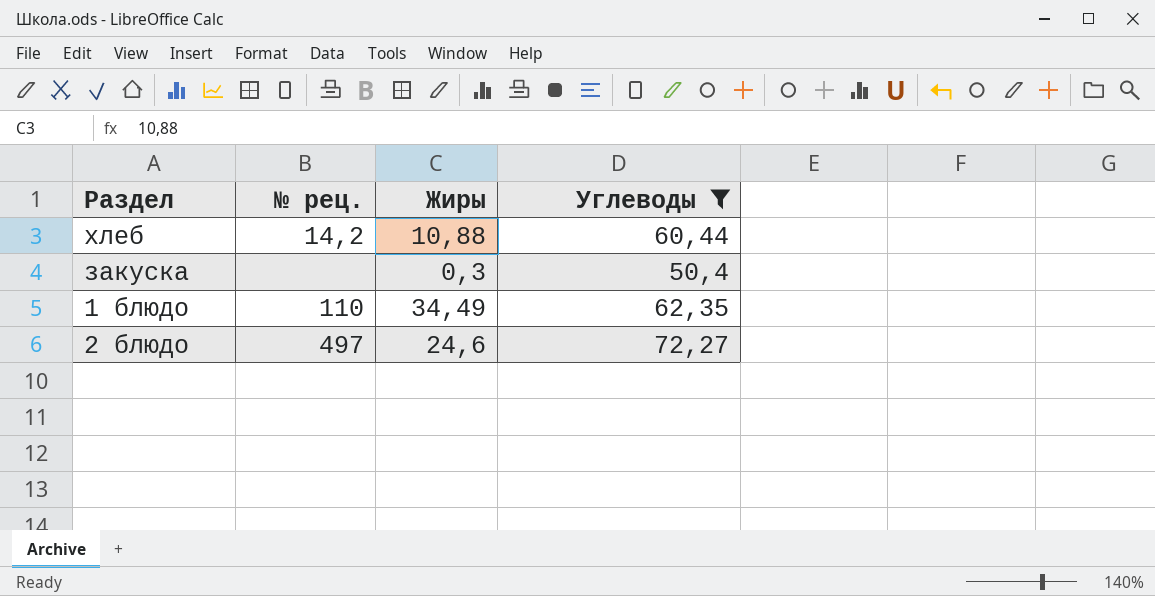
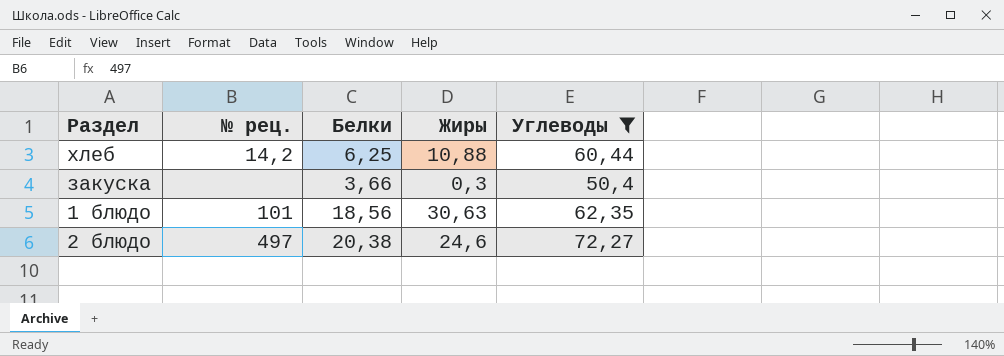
column Белки | position: none -> 3
1 блюдо | № рец.: 110 -> 101
1 блюдо | Жиры: 34,49 -> 30,63

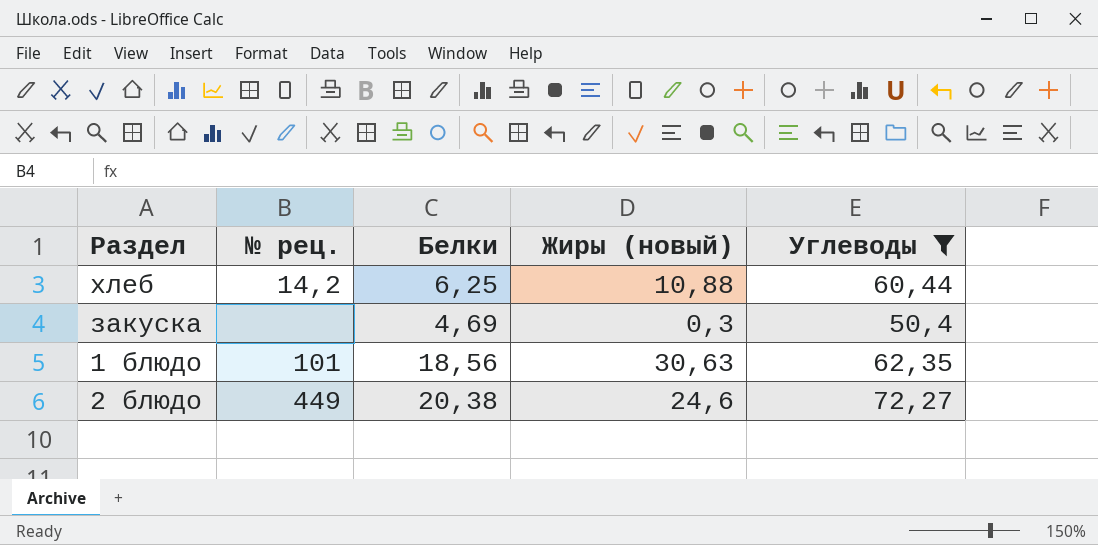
column name: Жиры -> Жиры (новый)
закуска | Белки: 3,66 -> 4,69
2 блюдо | № рец.: 497 -> 449

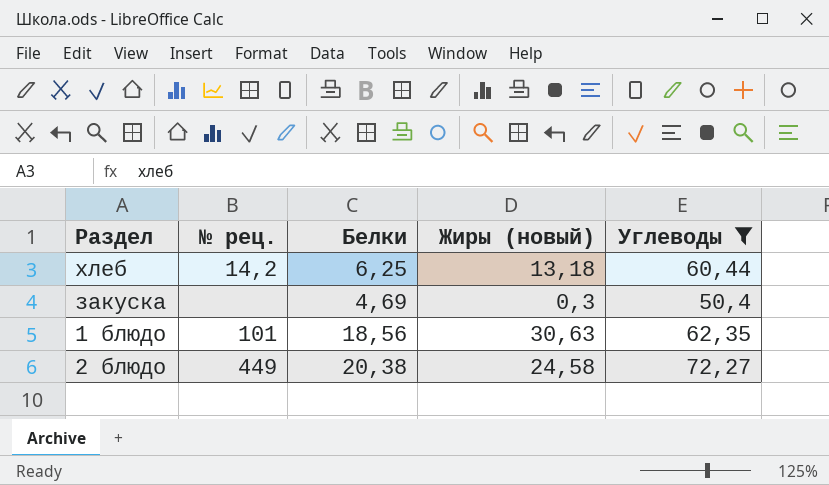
хлеб | Жиры (новый): 10,88 -> 13,18
2 блюдо | Жиры (новый): 24,6 -> 24,58

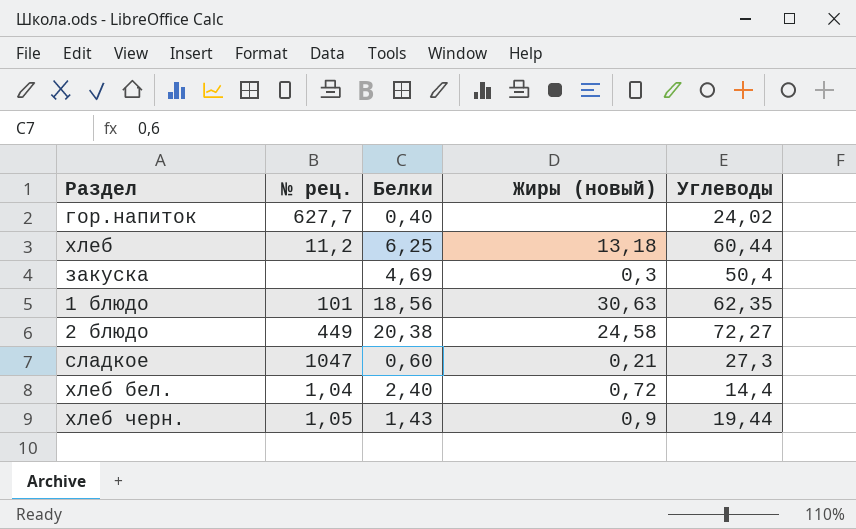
filter: Углеводы >= 50,4 -> none
хлеб | № рец.: 14,2 -> 11,2

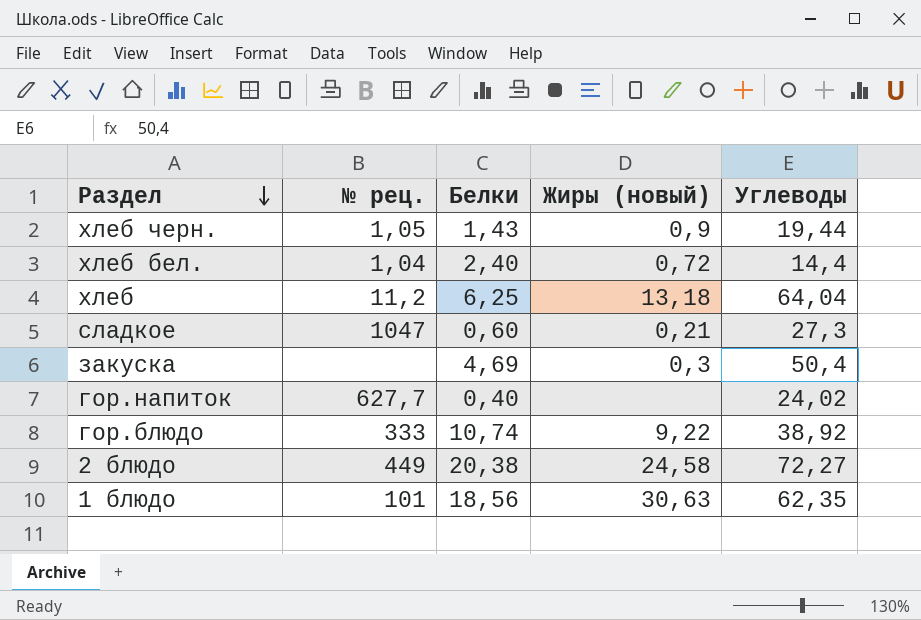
row order: none -> Раздел descending
хлеб | Углеводы: 60,44 -> 64,04
row гор.блюдо: none -> 333 | 10,74 | 9,22 | 38,92

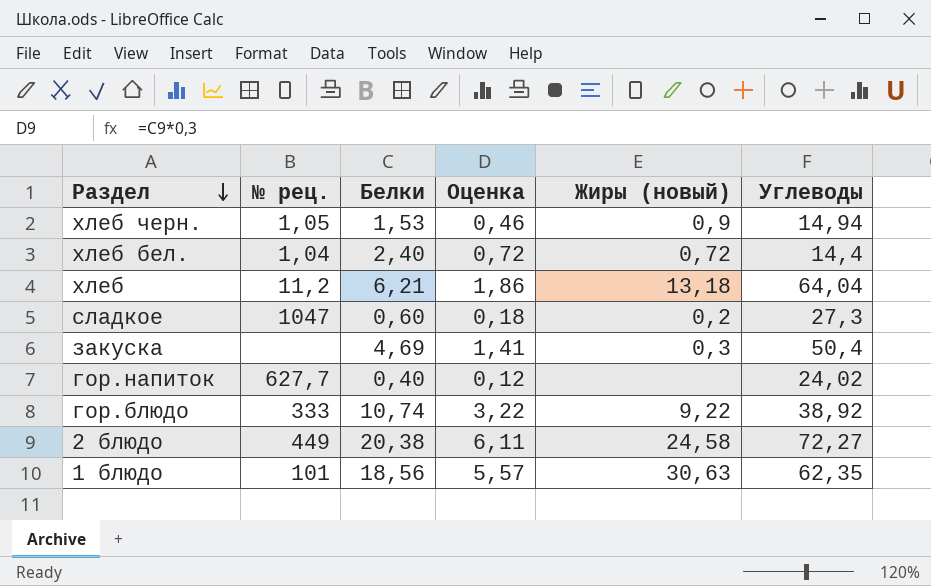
column Оценка | formula: none -> [Белки] * 0,3
хлеб черн. | Белки: 1,43 -> 1,53
хлеб черн. | Углеводы: 19,44 -> 14,94
хлеб | Белки: 6,25 -> 6,21
сладкое | Жиры (новый): 0,21 -> 0,2

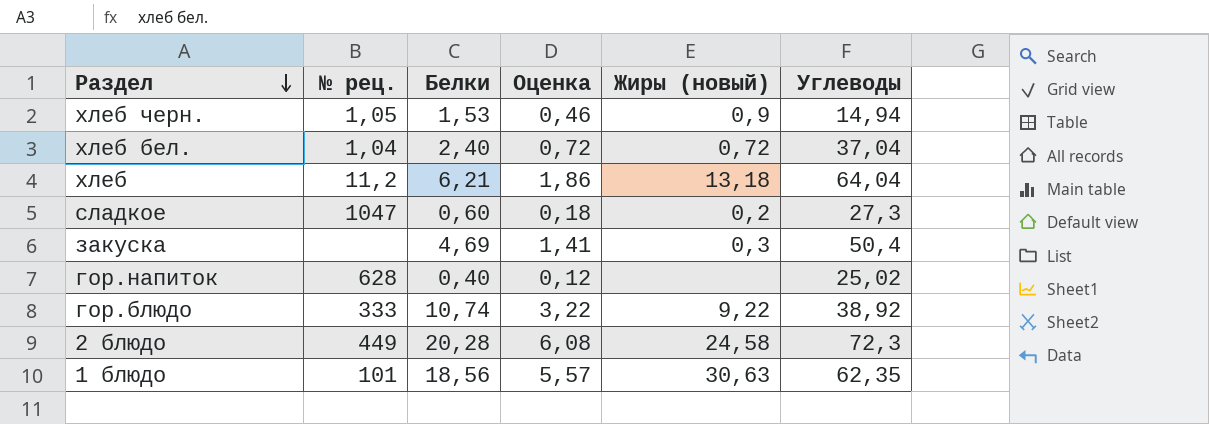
хлеб бел. | Углеводы: 14,4 -> 37,04
гор.напиток | № рец.: 627,7 -> 628
гор.напиток | Углеводы: 24,02 -> 25,02
2 блюдо | Белки: 20,38 -> 20,28
2 блюдо | Оценка: 6,11 -> 6,08
2 блюдо | Углеводы: 72,27 -> 72,3

